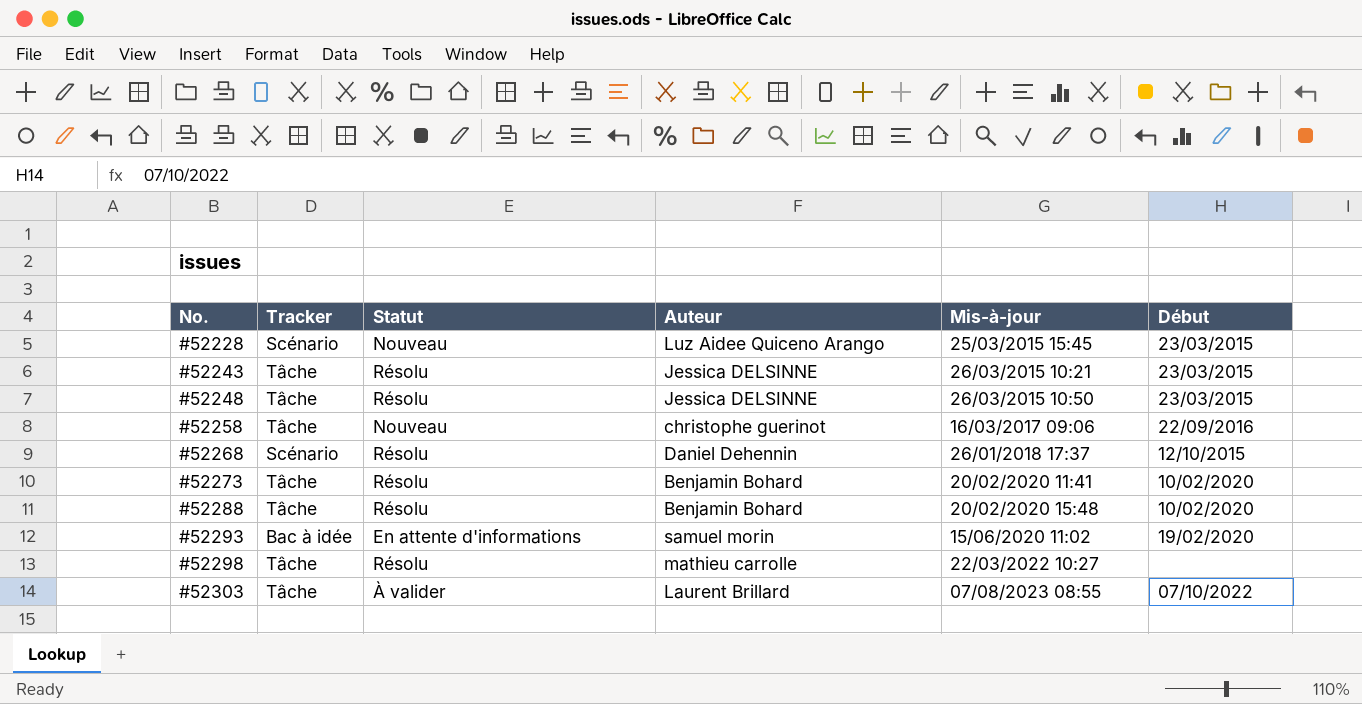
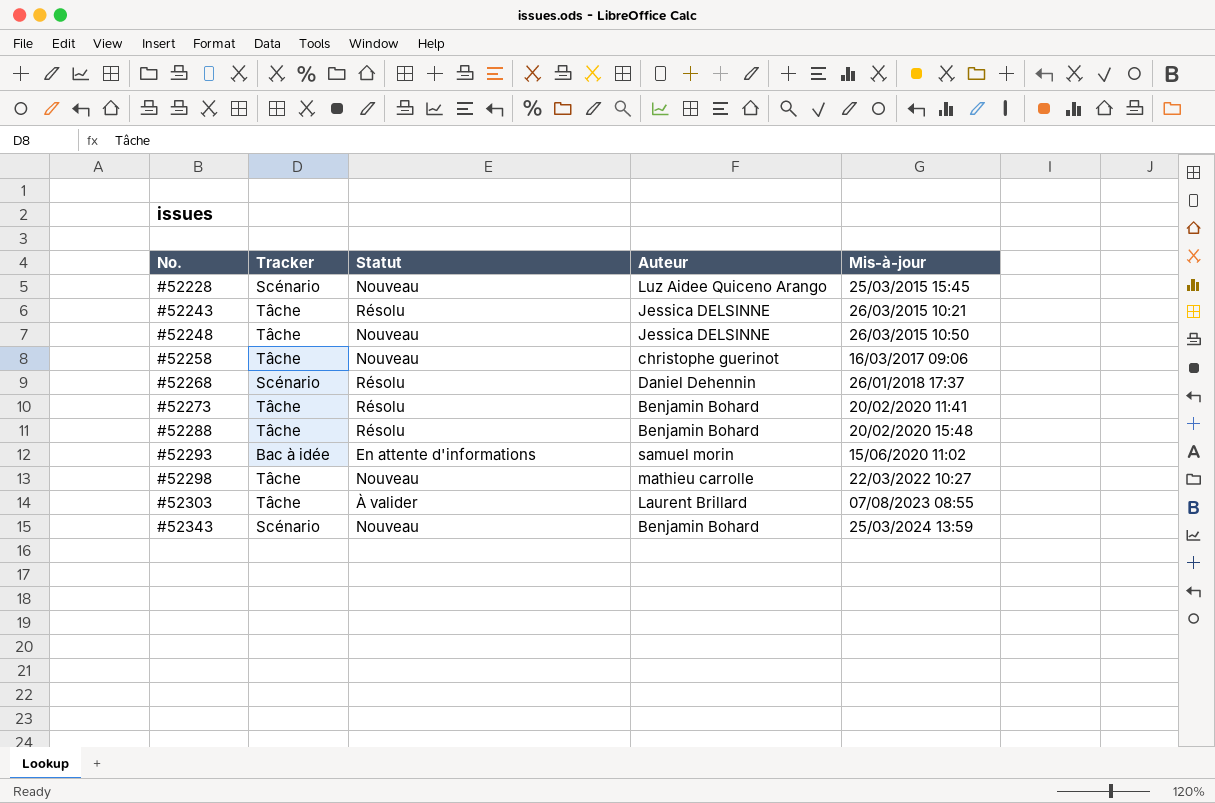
column Début | position: 6 -> none
#52248 | Statut: Résolu -> Nouveau
#52298 | Statut: Résolu -> Nouveau
row #52343: none -> Scénario | Nouveau | Benjamin Bohard | 25/03/2024 13:59

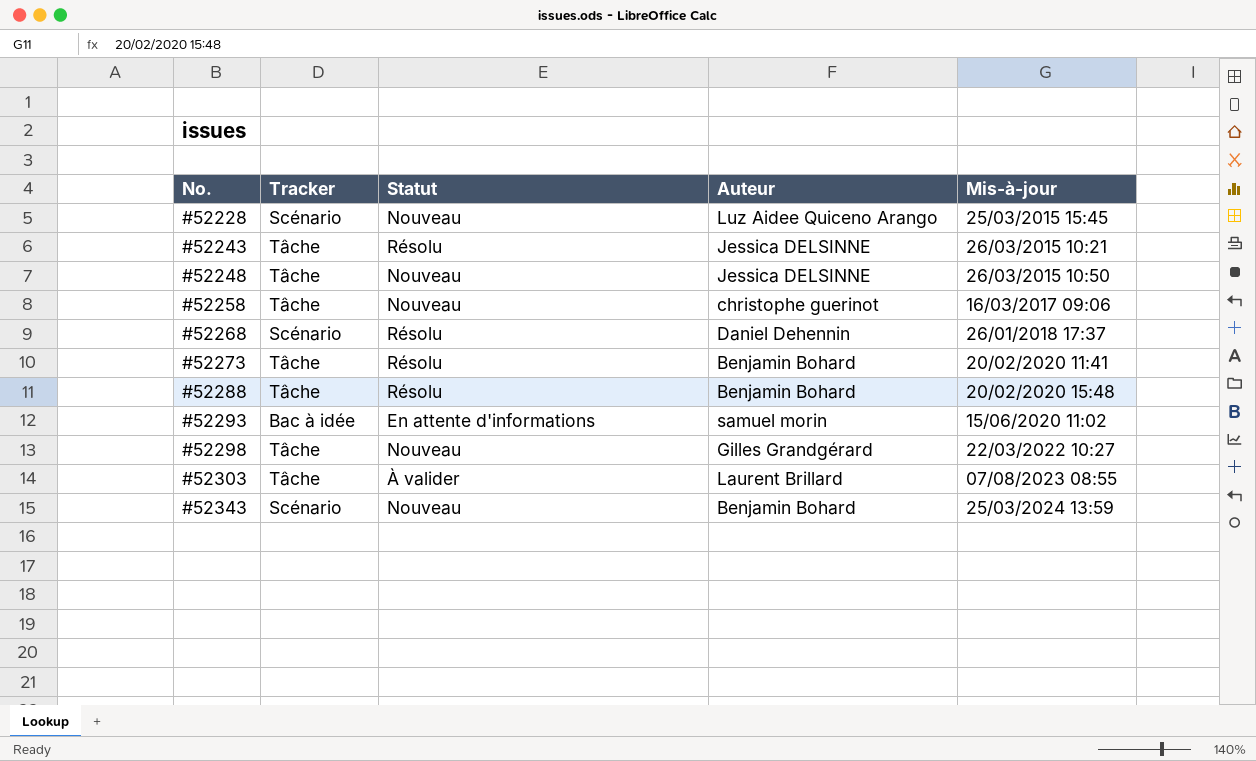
#52298 | Auteur: mathieu carrolle -> Gilles Grandgérard

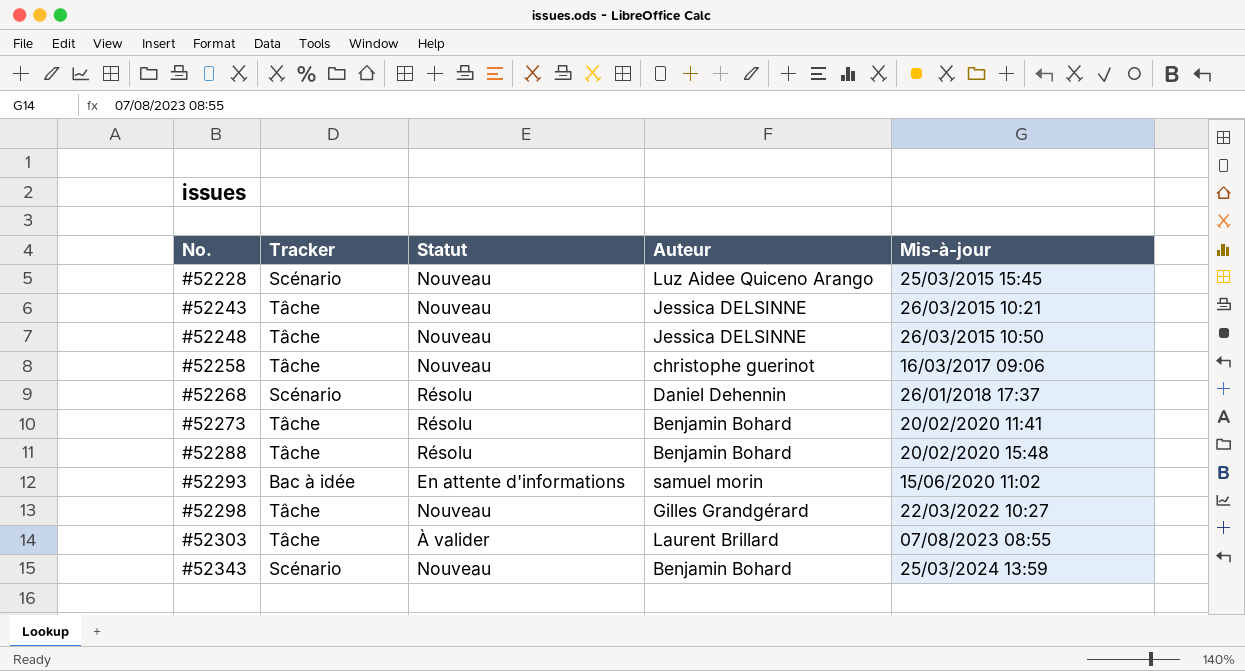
#52243 | Statut: Résolu -> Nouveau

